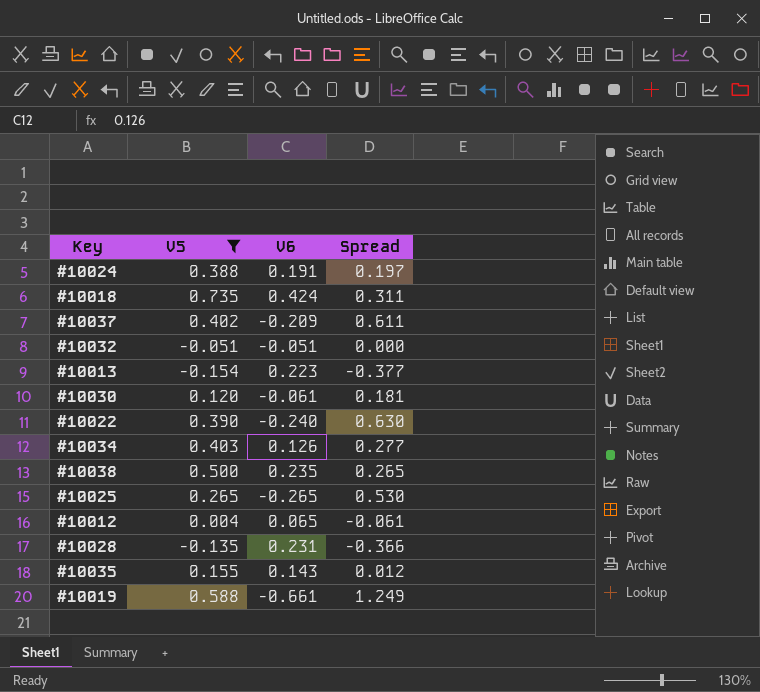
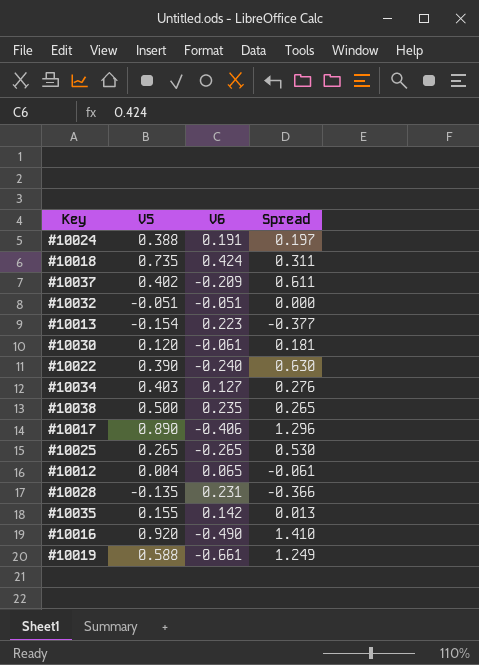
filter: V5 <= 0.735 -> none
#10034 | V6: 0.126 -> 0.127
#10034 | Spread: 0.277 -> 0.276
#10035 | V6: 0.143 -> 0.142
#10035 | Spread: 0.012 -> 0.013

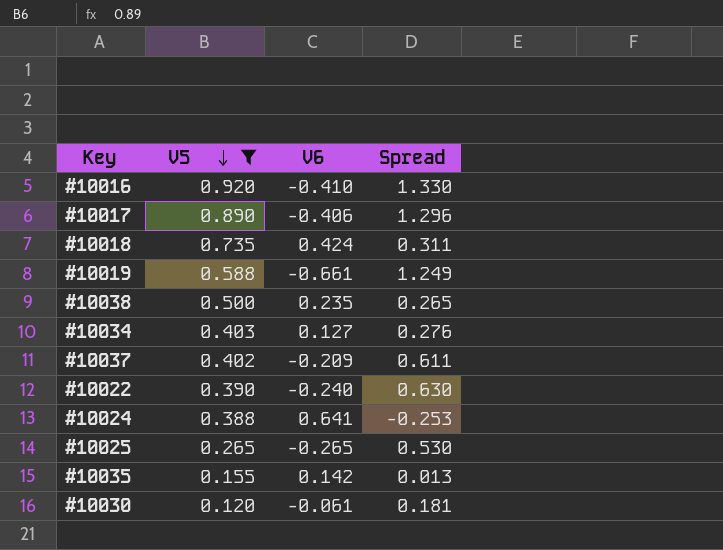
filter: none -> V5 >= 0.120
row order: none -> V5 descending
#10016 | V6: -0.490 -> -0.410
#10016 | Spread: 1.410 -> 1.330
#10024 | V6: 0.191 -> 0.641
#10024 | Spread: 0.197 -> -0.253

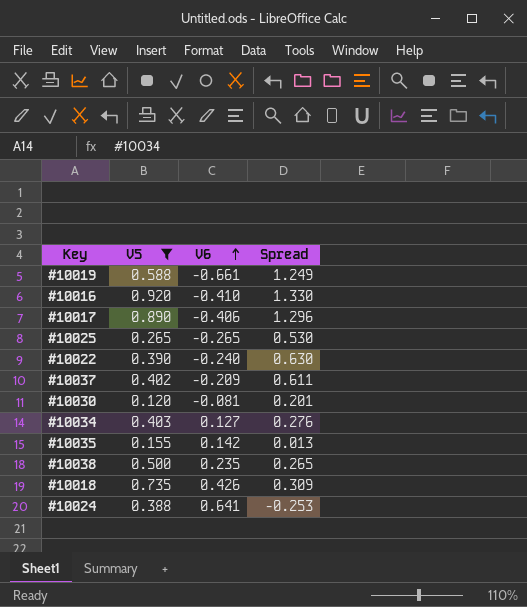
row order: V5 descending -> V6 ascending
#10030 | V6: -0.061 -> -0.081
#10030 | Spread: 0.181 -> 0.201
#10018 | V6: 0.424 -> 0.426
#10018 | Spread: 0.311 -> 0.309

